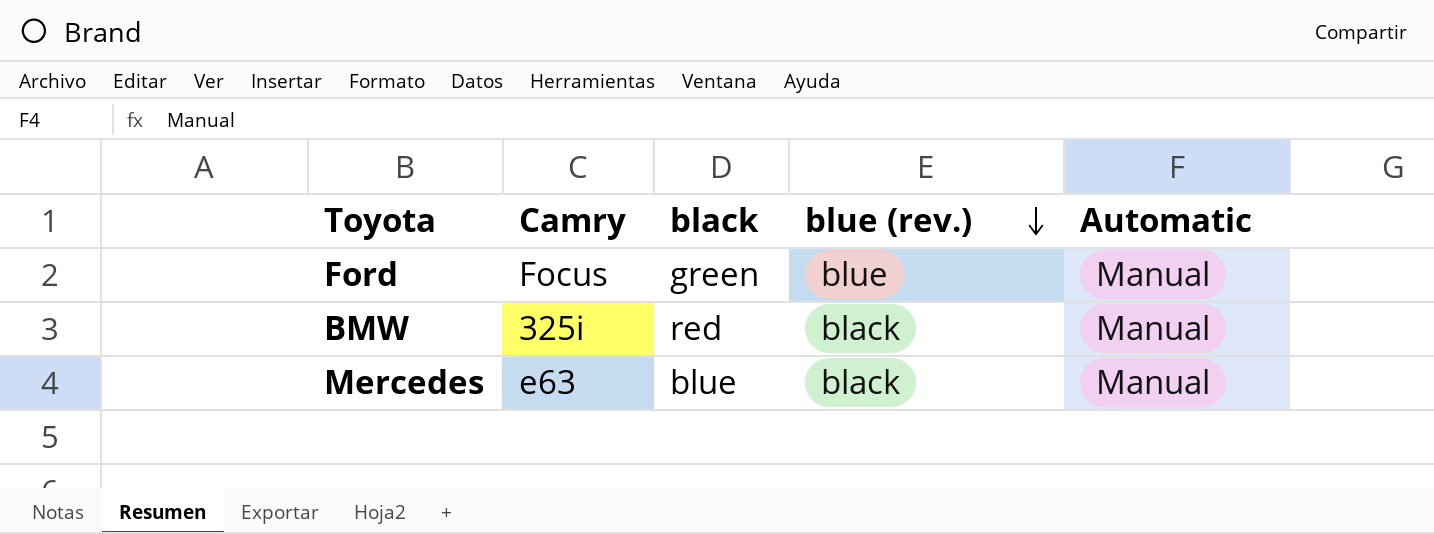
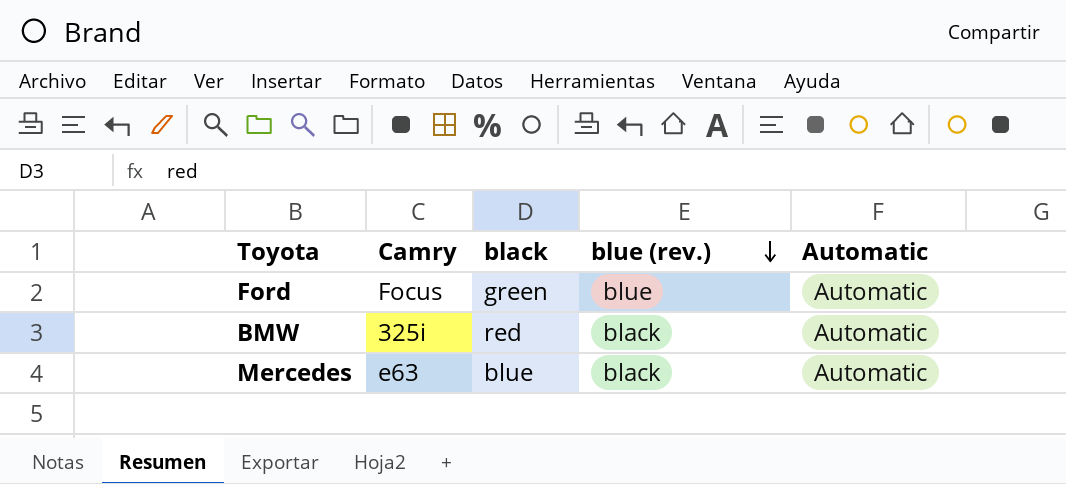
Ford | Automatic: Manual -> Automatic
BMW | Automatic: Manual -> Automatic
Mercedes | Automatic: Manual -> Automatic

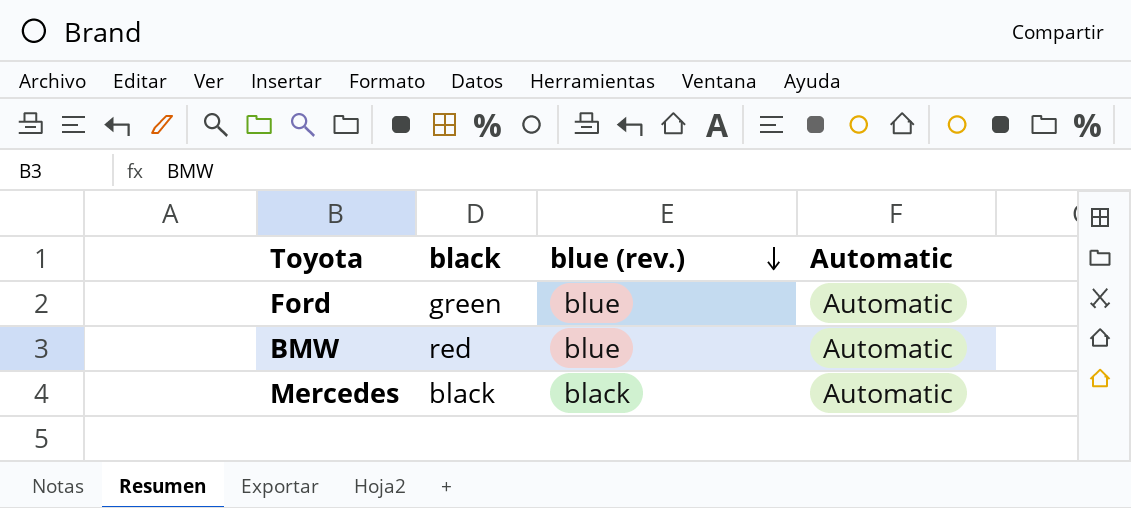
column Camry | position: 2 -> none
BMW | blue (rev.): black -> blue
Mercedes | black: blue -> black

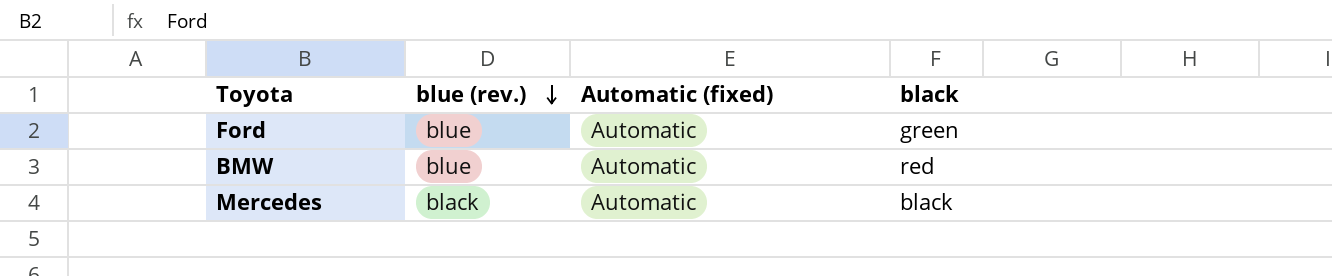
column name: Automatic -> Automatic (fixed)
column black | position: 2 -> 4

